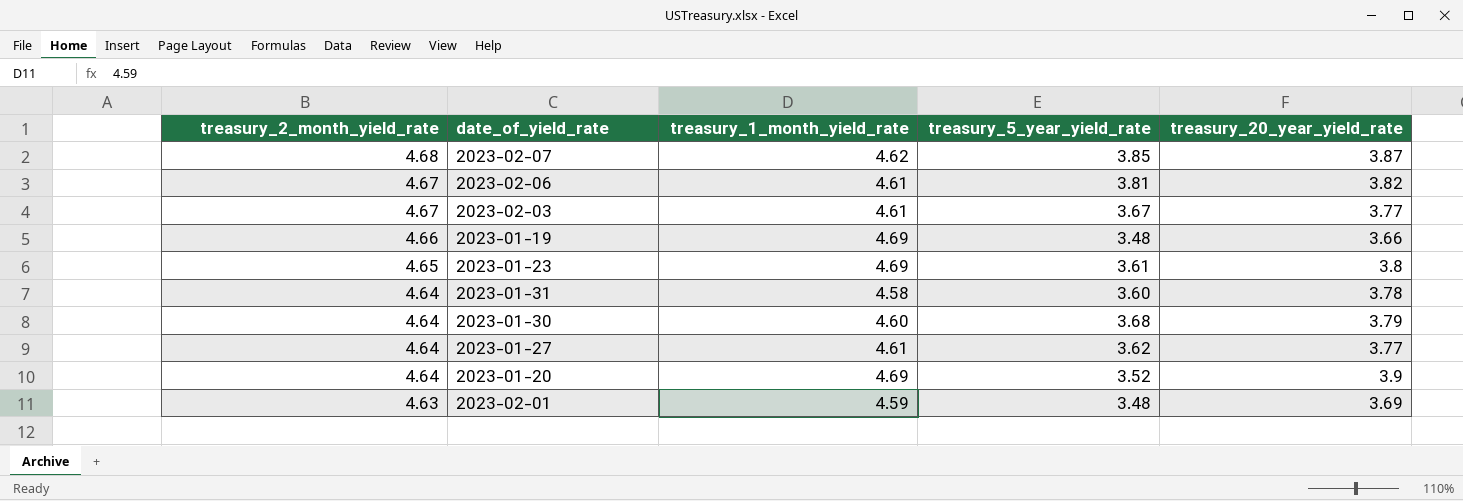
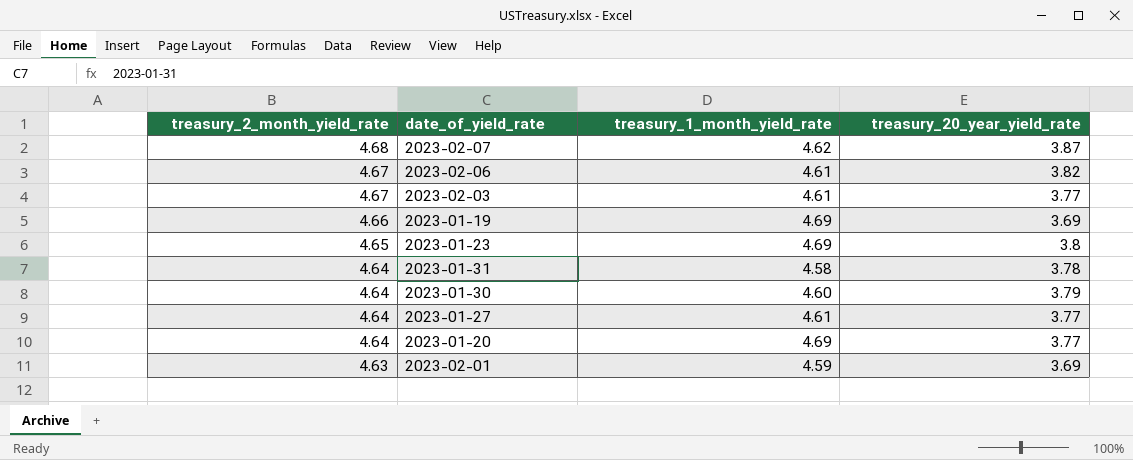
column treasury_5_year_yield_rate | position: 4 -> none
2023-01-19 | treasury_20_year_yield_rate: 3.66 -> 3.69
2023-01-20 | treasury_20_year_yield_rate: 3.9 -> 3.77

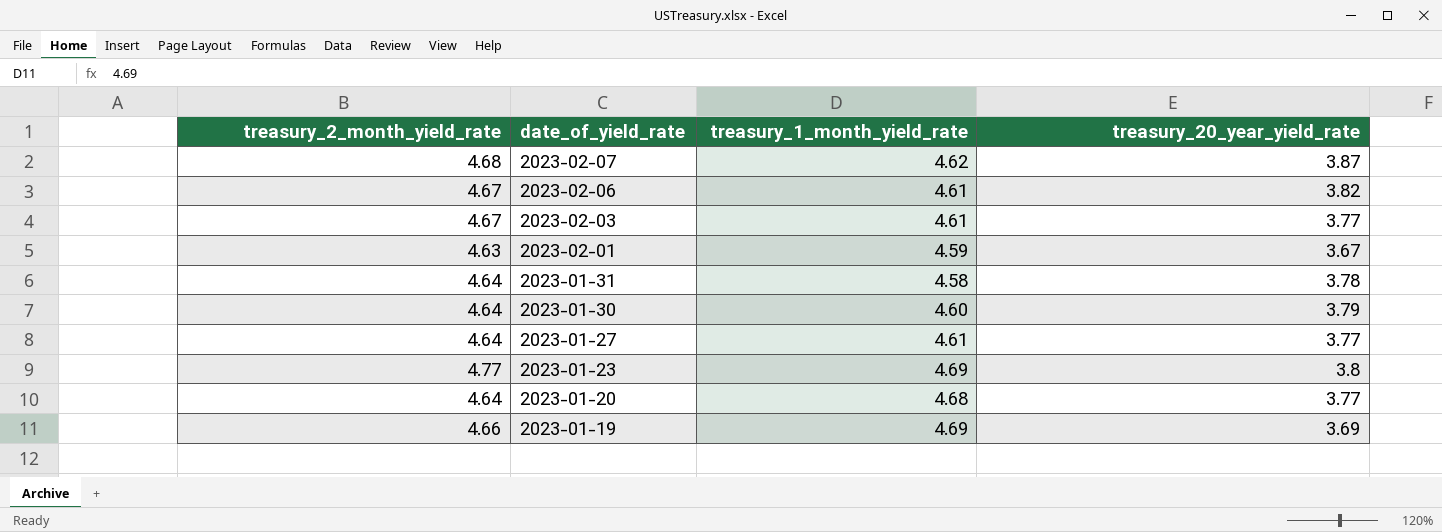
row order: treasury_2_month_yield_rate descending -> date_of_yield_rate descending
2023-02-01 | treasury_20_year_yield_rate: 3.69 -> 3.67
2023-01-23 | treasury_2_month_yield_rate: 4.65 -> 4.77
2023-01-20 | treasury_1_month_yield_rate: 4.69 -> 4.68

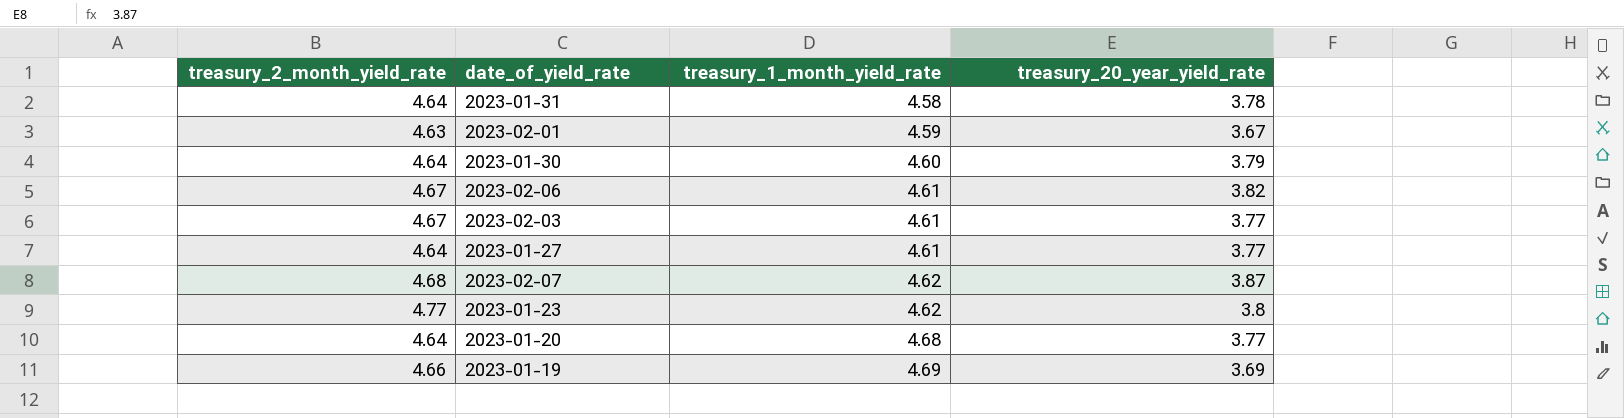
row order: date_of_yield_rate descending -> treasury_1_month_yield_rate ascending
2023-01-23 | treasury_1_month_yield_rate: 4.69 -> 4.62

